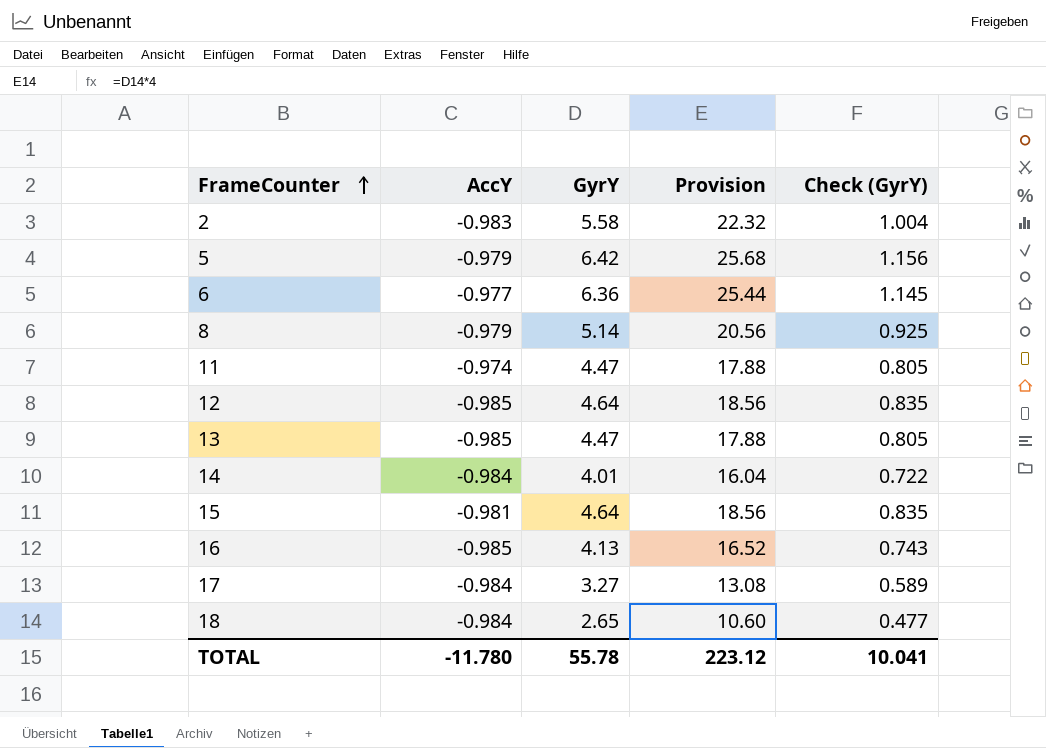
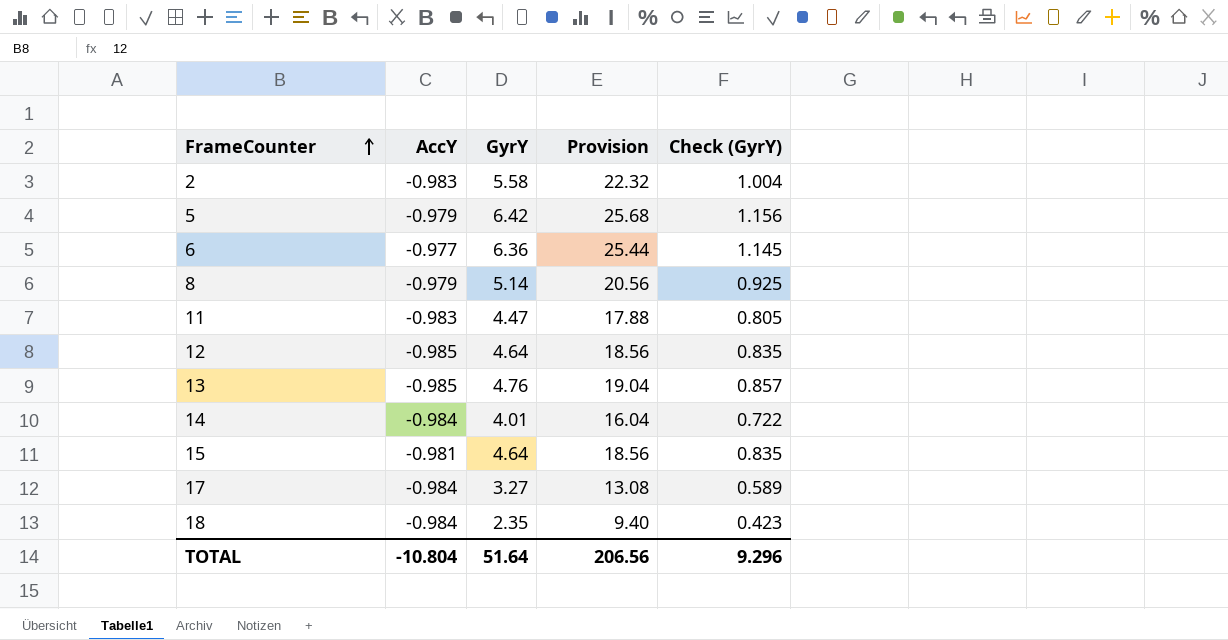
row 16: -0.985 | 4.13 | 16.52 | 0.743 -> none
11 | AccY: -0.974 -> -0.983
13 | GyrY: 4.47 -> 4.76
13 | Provision: 17.88 -> 19.04
13 | Check (GyrY): 0.805 -> 0.857
18 | GyrY: 2.65 -> 2.35
18 | Provision: 10.60 -> 9.40
18 | Check (GyrY): 0.477 -> 0.423
TOTAL | AccY: -11.780 -> -10.804
TOTAL | GyrY: 55.78 -> 51.64
TOTAL | Provision: 223.12 -> 206.56
TOTAL | Check (GyrY): 10.041 -> 9.296

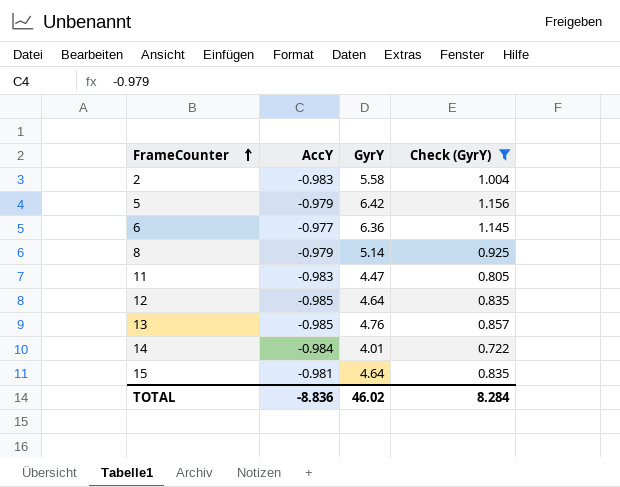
filter: none -> Check (GyrY) >= 0.722
column Provision | formula: [GyrY] * 4 -> none
TOTAL | AccY: -10.804 -> -8.836
TOTAL | GyrY: 51.64 -> 46.02
TOTAL | Check (GyrY): 9.296 -> 8.284

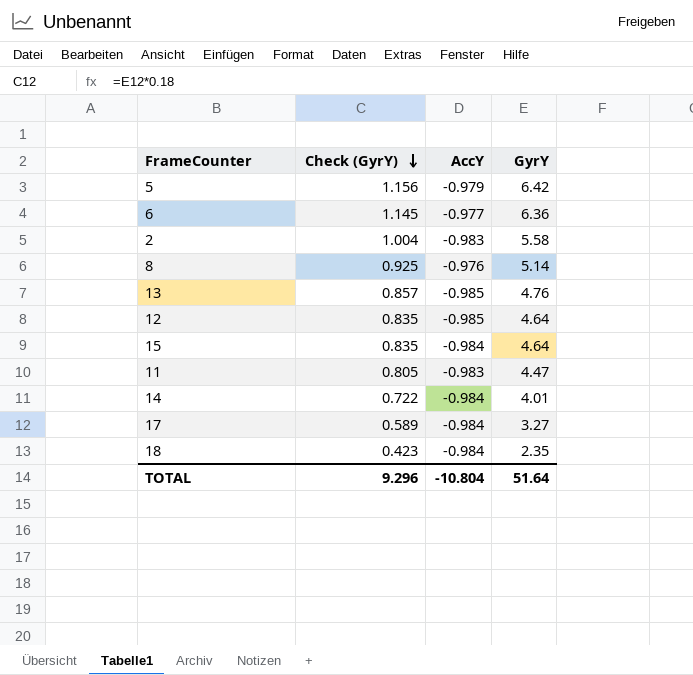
filter: Check (GyrY) >= 0.722 -> none
row order: FrameCounter ascending -> Check (GyrY) descending
column Check (GyrY) | position: 4 -> 2
8 | AccY: -0.979 -> -0.976
15 | AccY: -0.981 -> -0.984
TOTAL | Check (GyrY): 8.284 -> 9.296
TOTAL | AccY: -8.836 -> -10.804
TOTAL | GyrY: 46.02 -> 51.64

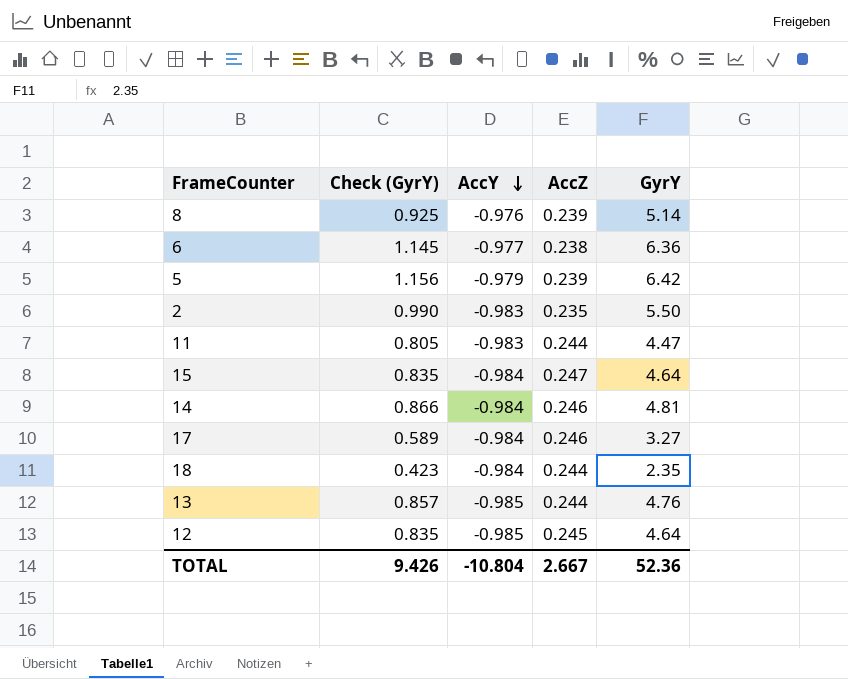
row order: Check (GyrY) descending -> AccY descending
column AccZ | position: none -> 4
2 | Check (GyrY): 1.004 -> 0.990
2 | GyrY: 5.58 -> 5.50
14 | Check (GyrY): 0.722 -> 0.866
14 | GyrY: 4.01 -> 4.81
TOTAL | Check (GyrY): 9.296 -> 9.426
TOTAL | GyrY: 51.64 -> 52.36

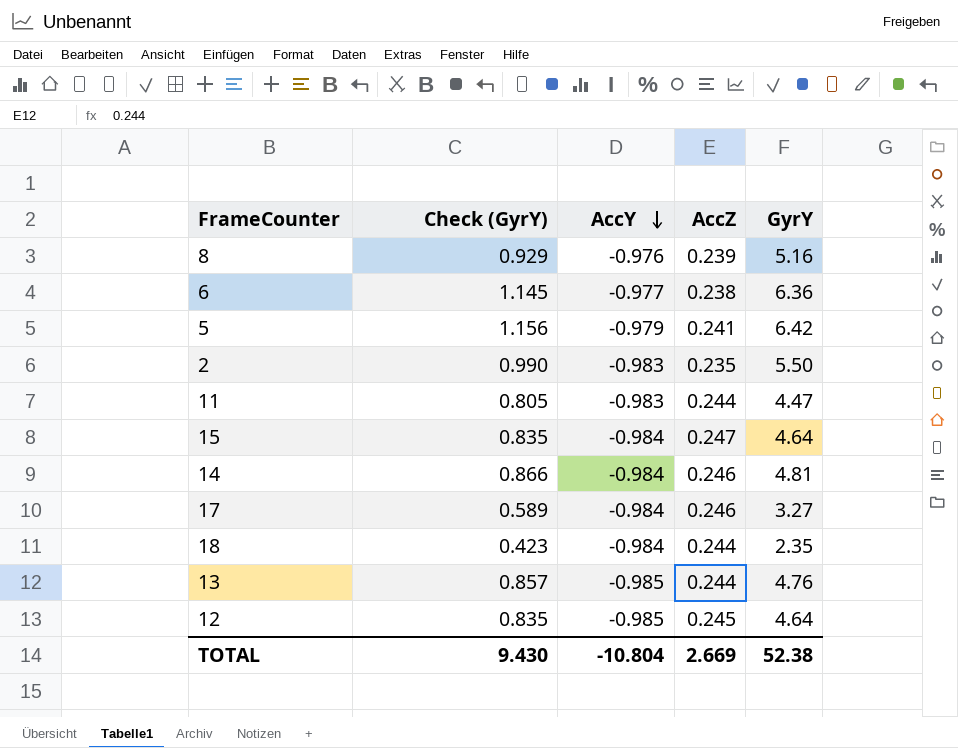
8 | Check (GyrY): 0.925 -> 0.929
8 | GyrY: 5.14 -> 5.16
5 | AccZ: 0.239 -> 0.241
TOTAL | Check (GyrY): 9.426 -> 9.430
TOTAL | AccZ: 2.667 -> 2.669
TOTAL | GyrY: 52.36 -> 52.38

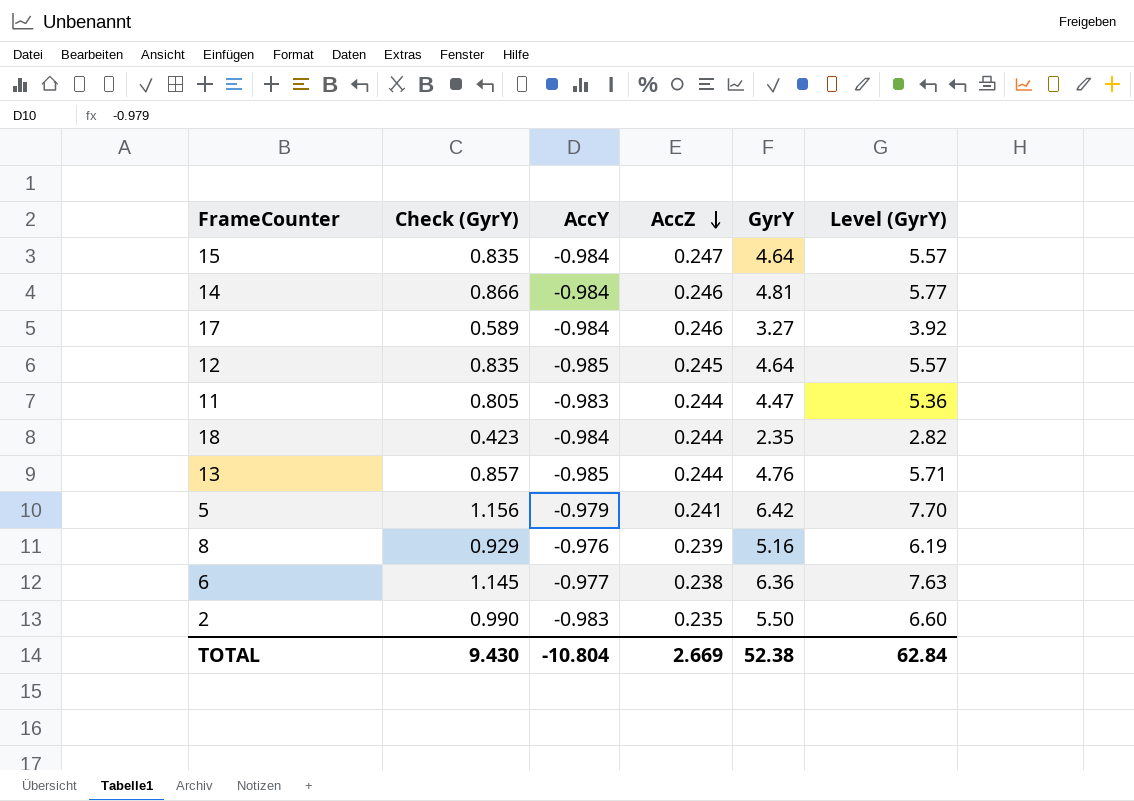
row order: AccY descending -> AccZ descending
column Level (GyrY) | formula: none -> [GyrY] * 1.2

